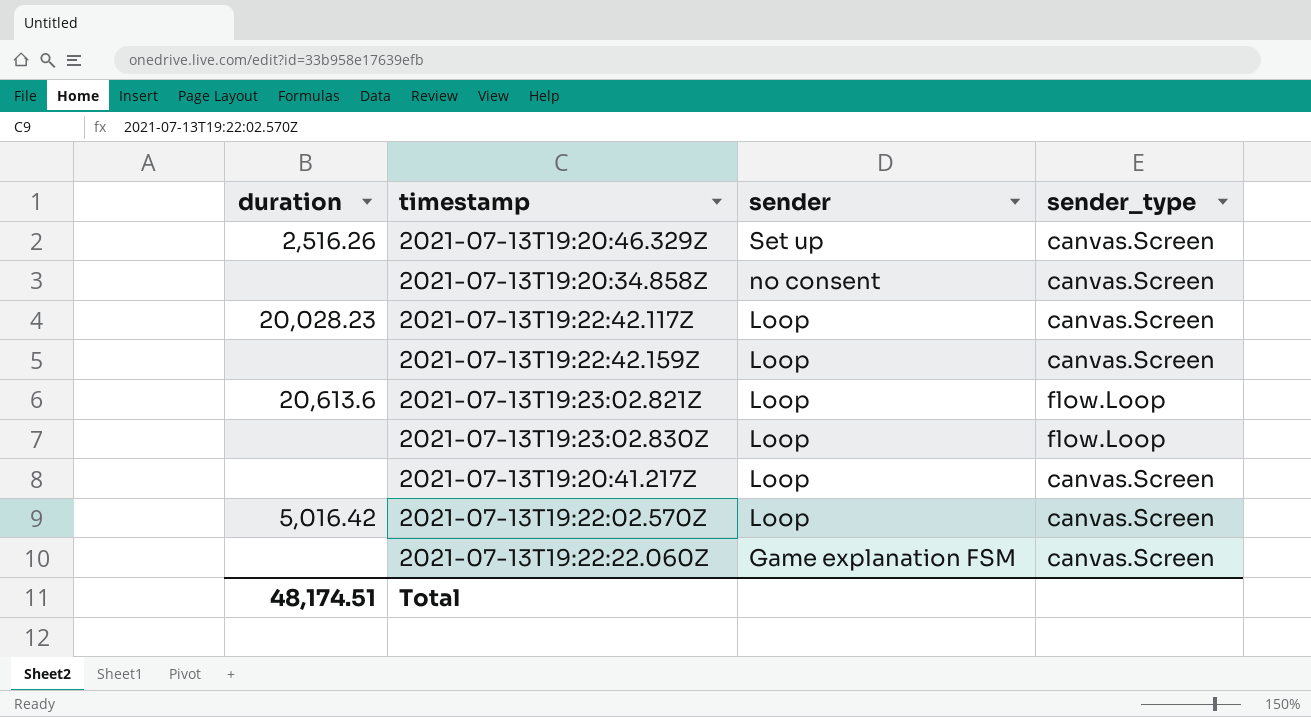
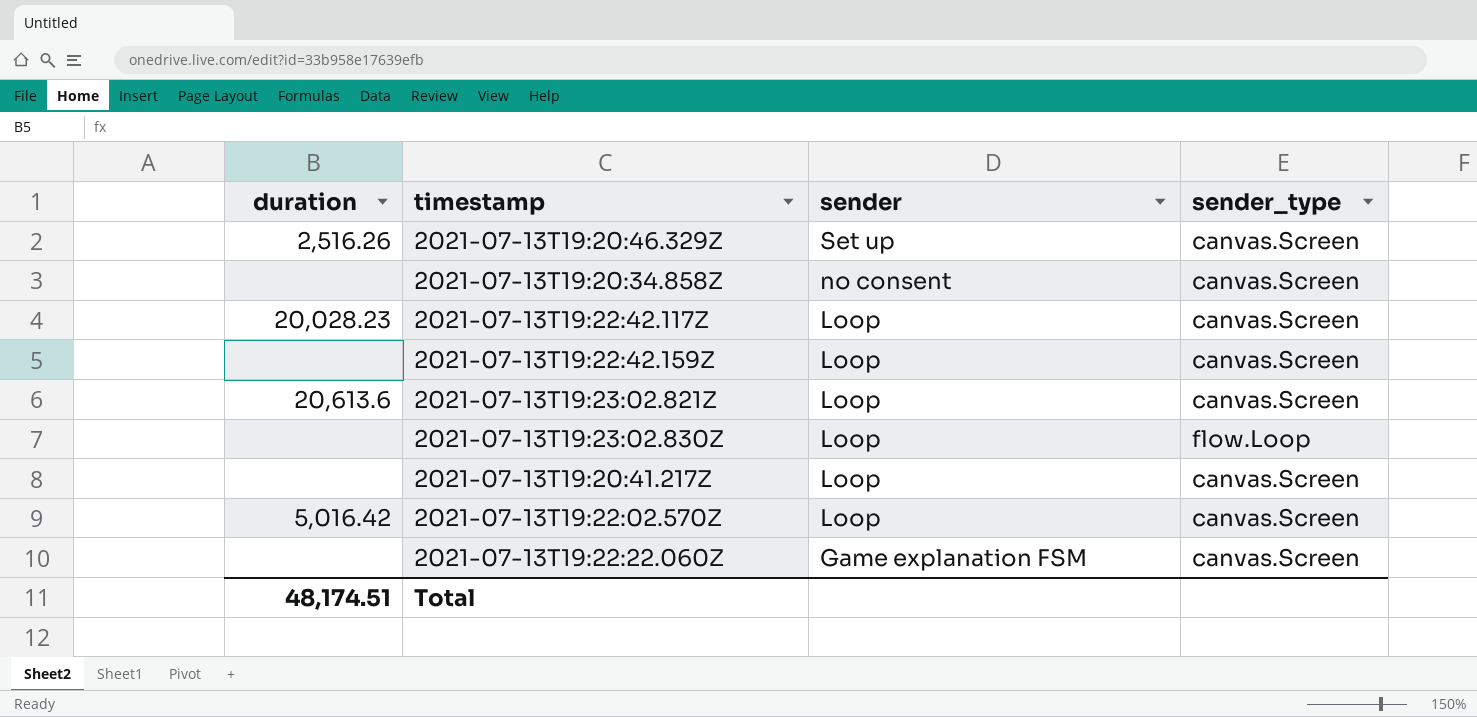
2021-07-13T19:23:02.821Z | sender_type: flow.Loop -> canvas.Screen

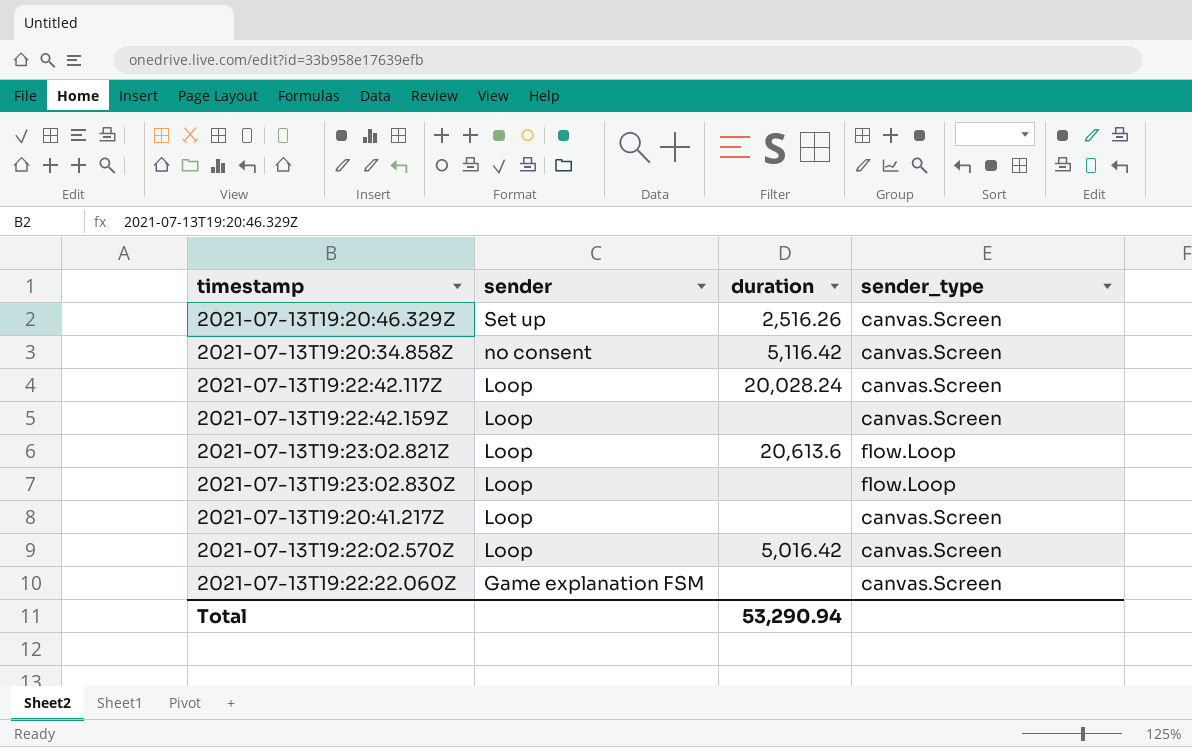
column duration | position: 1 -> 3
2021-07-13T19:20:34.858Z | duration: none -> 5,116.42
2021-07-13T19:22:42.117Z | duration: 20,028.23 -> 20,028.24
2021-07-13T19:23:02.821Z | sender_type: canvas.Screen -> flow.Loop
Total | duration: 48,174.51 -> 53,290.94

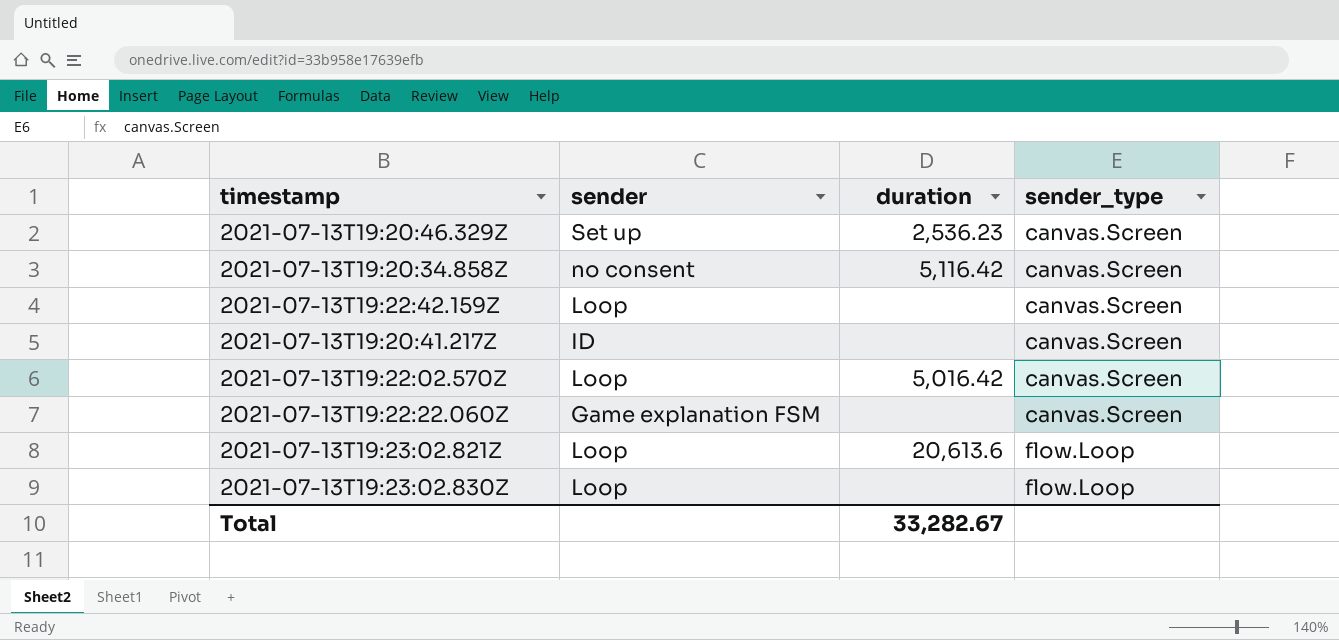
row order: sender descending -> sender_type ascending
row 2021-07-13T19:22:42.117Z: Loop | 20,028.24 | canvas.Screen -> none
2021-07-13T19:20:46.329Z | duration: 2,516.26 -> 2,536.23
2021-07-13T19:20:41.217Z | sender: Loop -> ID
Total | duration: 53,290.94 -> 33,282.67

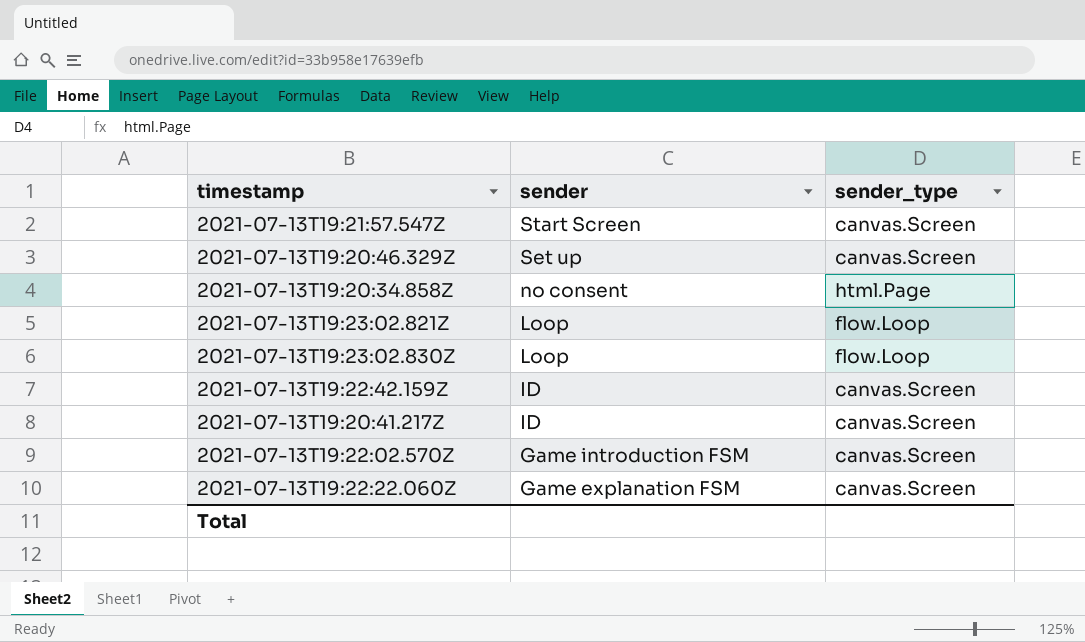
row order: sender_type ascending -> sender descending
column duration | position: 3 -> none
row 2021-07-13T19:21:57.547Z: none -> Start Screen | canvas.Screen
2021-07-13T19:20:34.858Z | sender_type: canvas.Screen -> html.Page
2021-07-13T19:22:42.159Z | sender: Loop -> ID
2021-07-13T19:22:02.570Z | sender: Loop -> Game introduction FSM

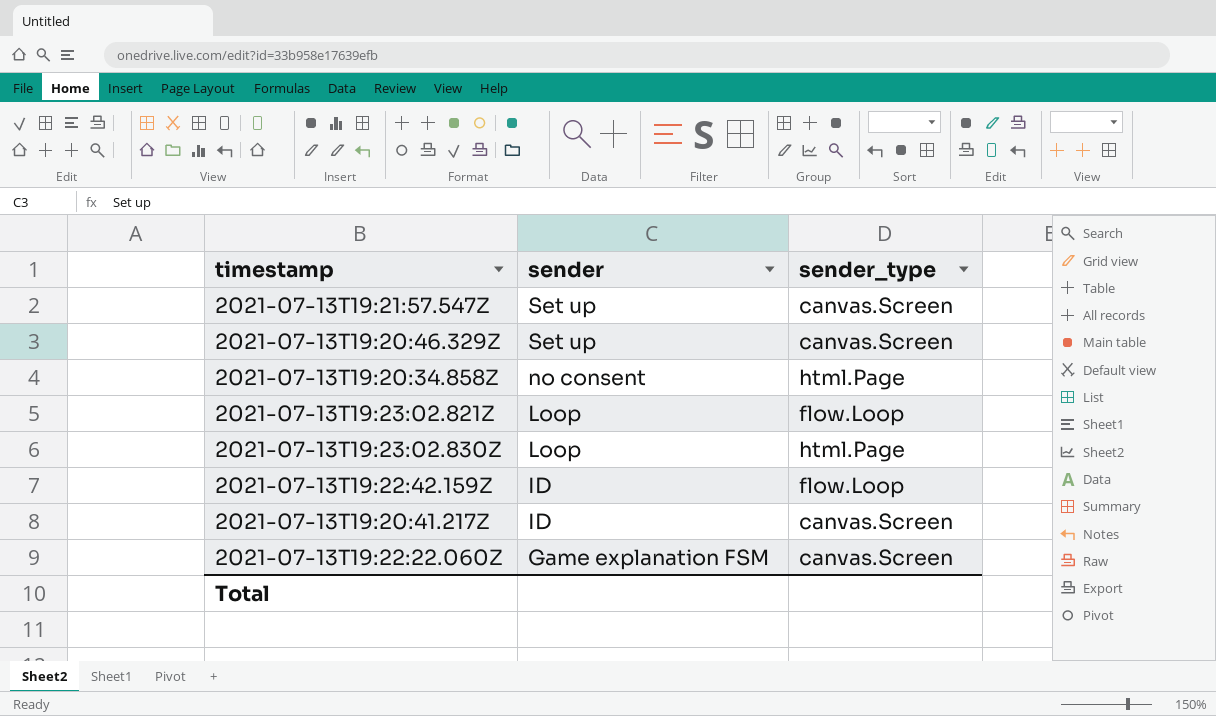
row 2021-07-13T19:22:02.570Z: Game introduction FSM | canvas.Screen -> none
2021-07-13T19:21:57.547Z | sender: Start Screen -> Set up
2021-07-13T19:23:02.830Z | sender_type: flow.Loop -> html.Page
2021-07-13T19:22:42.159Z | sender_type: canvas.Screen -> flow.Loop

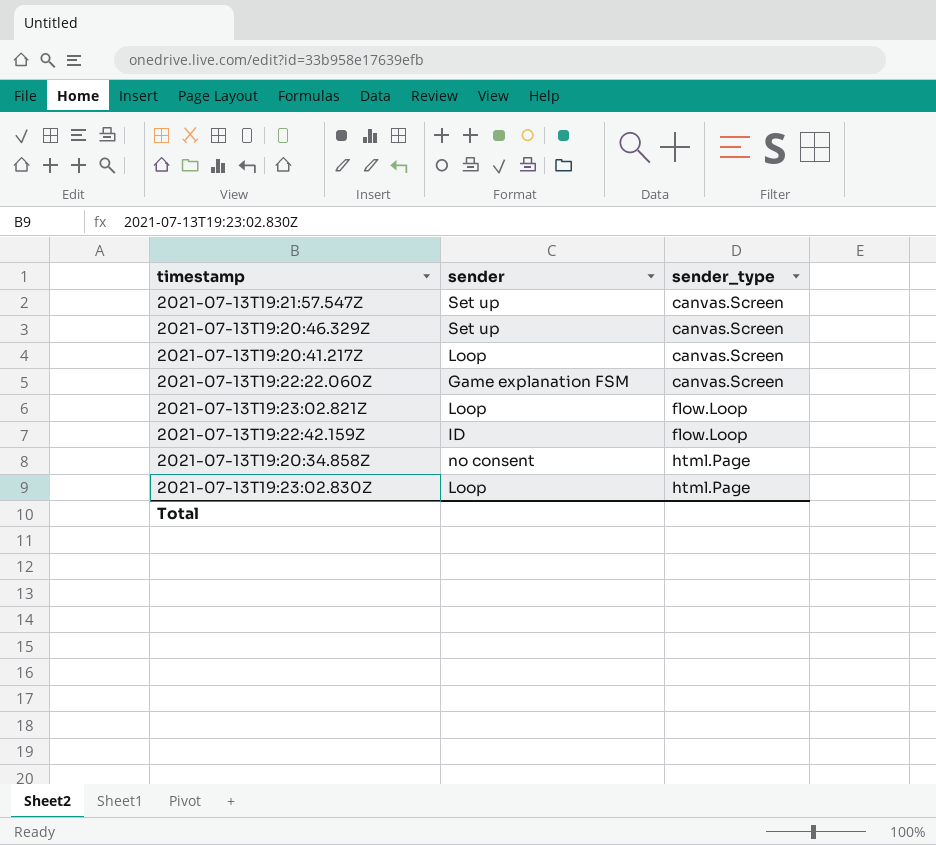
row order: sender descending -> sender_type ascending
2021-07-13T19:20:41.217Z | sender: ID -> Loop

